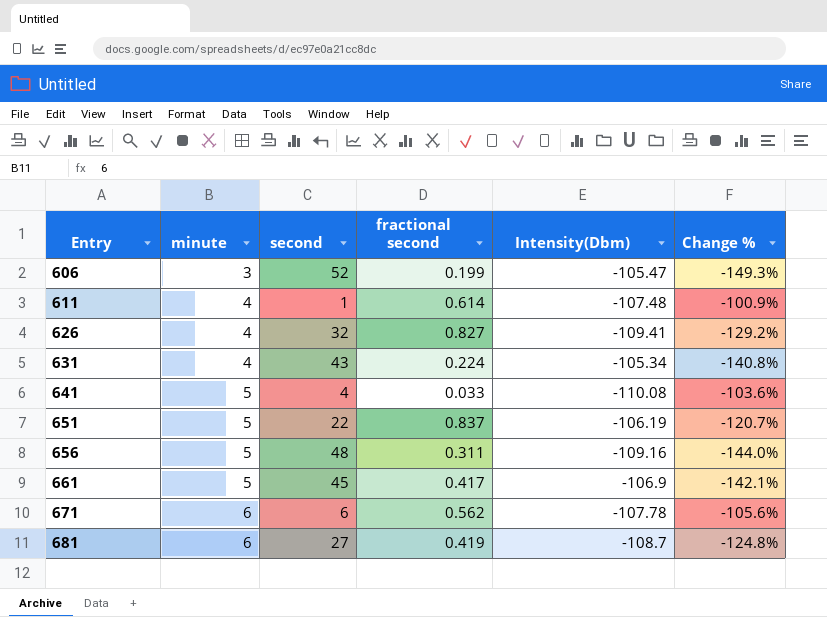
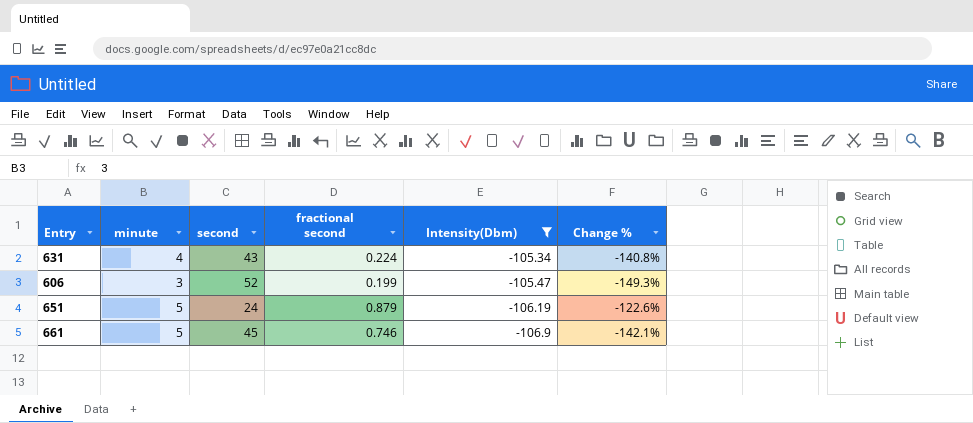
filter: none -> Intensity(Dbm) >= -106.9
row order: Entry ascending -> Intensity(Dbm) descending
651 | second: 22 -> 24
651 | fractional second: 0.837 -> 0.879
651 | Change %: -120.7% -> -122.6%
661 | fractional second: 0.417 -> 0.746

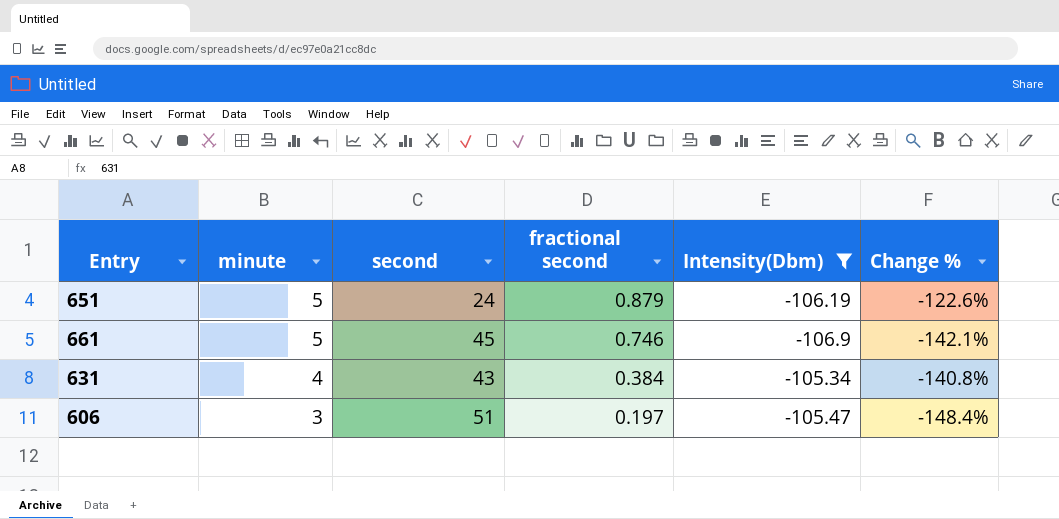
row order: Intensity(Dbm) descending -> minute descending
631 | fractional second: 0.224 -> 0.384
606 | second: 52 -> 51
606 | fractional second: 0.199 -> 0.197
606 | Change %: -149.3% -> -148.4%

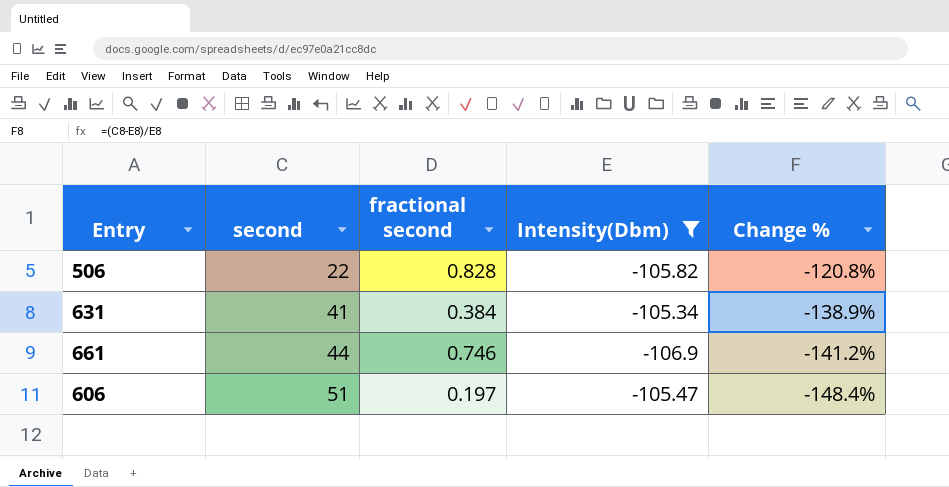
row order: minute descending -> second ascending
column minute | position: 2 -> none
row 651: 5 | 24 | 0.879 | -106.19 | -122.6% -> none
row 506: none -> 22 | 0.828 | -105.82 | -120.8%
631 | second: 43 -> 41
631 | Change %: -140.8% -> -138.9%
661 | second: 45 -> 44
661 | Change %: -142.1% -> -141.2%

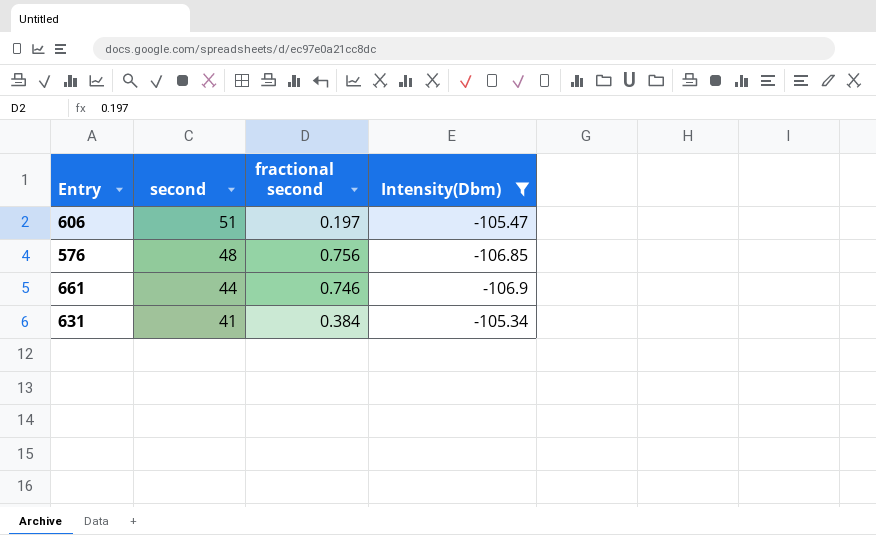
row order: second ascending -> second descending
column Change % | formula: ([second] - [Intensity(Dbm)]) / [Intensity(Dbm)] -> none
row 506: 22 | 0.828 | -105.82 | -120.8% -> none
row 576: none -> 48 | 0.756 | -106.85

